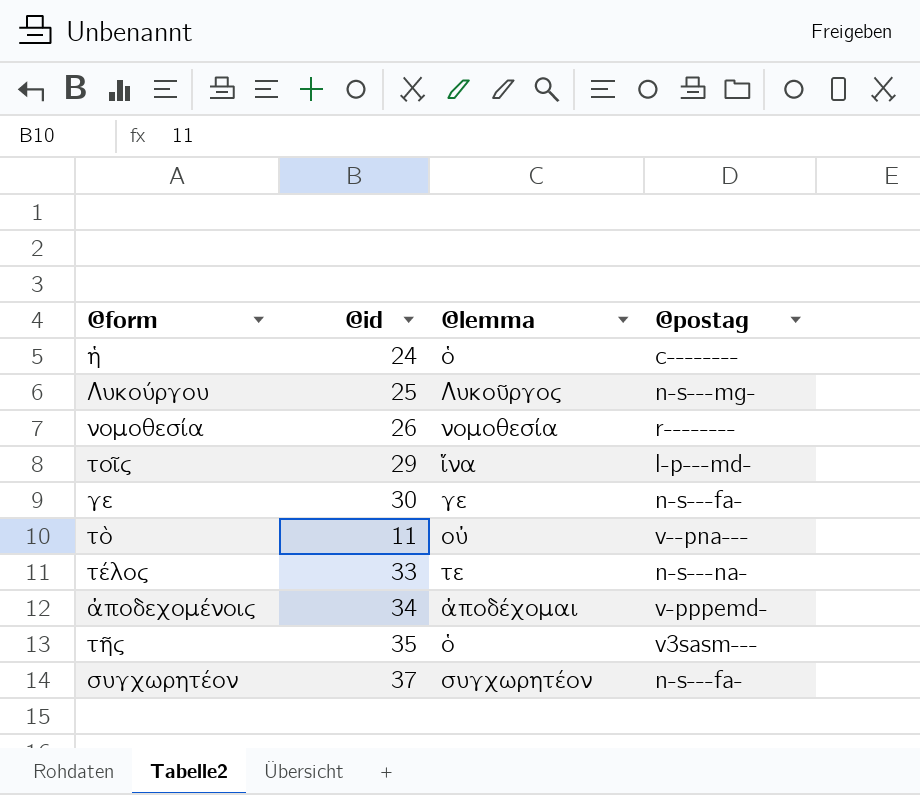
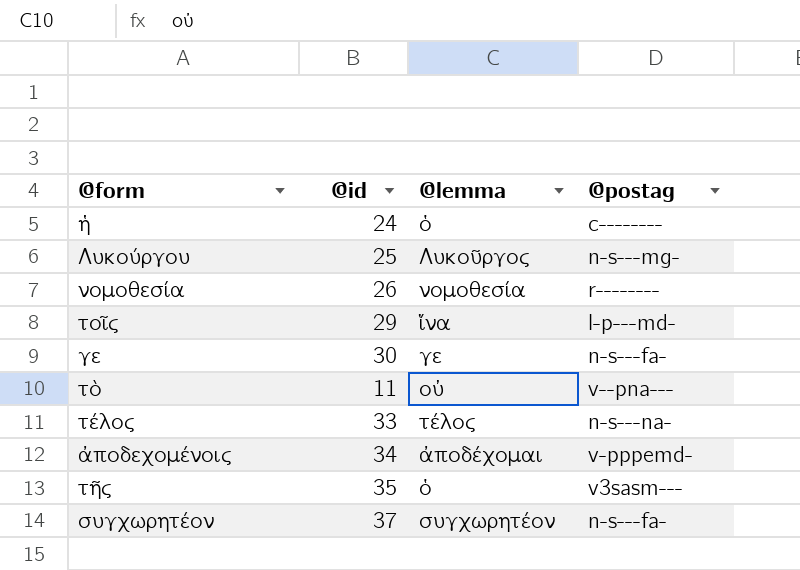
τέλος | @lemma: τε -> τέλος

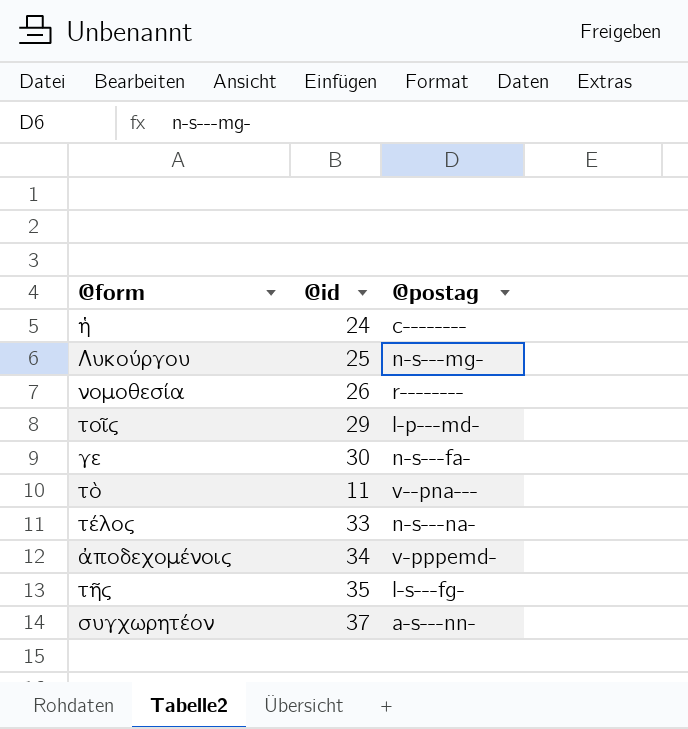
column @lemma | position: 3 -> none
τῆς | @postag: v3sasm--- -> l-s---fg-
συγχωρητέον | @postag: n-s---fa- -> a-s---nn-

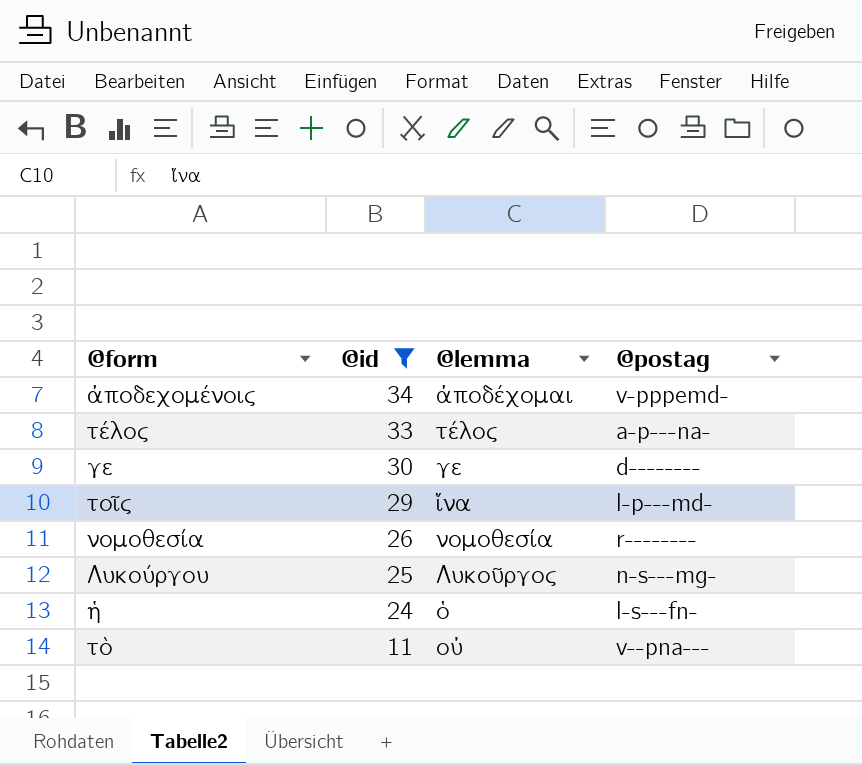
filter: none -> @id <= 34
row order: none -> @id descending
column @lemma | position: none -> 3
τέλος | @postag: n-s---na- -> a-p---na-
γε | @postag: n-s---fa- -> d--------
ἡ | @postag: c-------- -> l-s---fn-

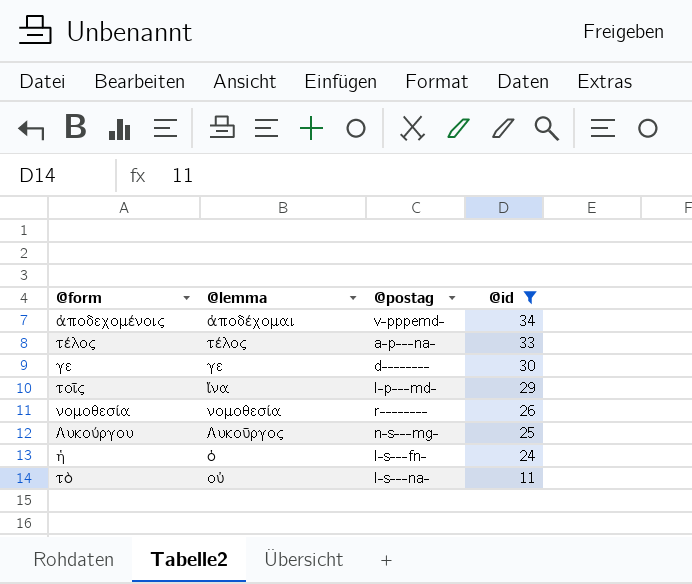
column @id | position: 2 -> 4
τὸ | @postag: v--pna--- -> l-s---na-

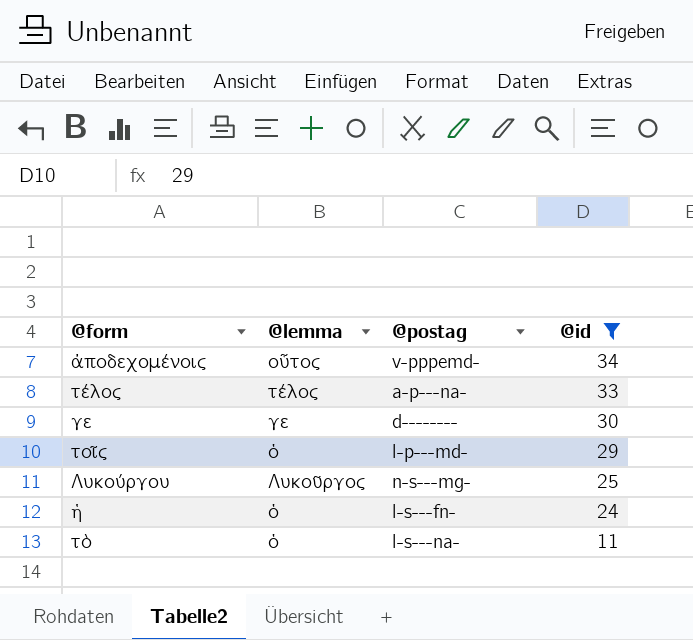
row νομοθεσία: νομοθεσία | r-------- | 26 -> none
ἀποδεχομένοις | @lemma: ἀποδέχομαι -> οὗτος
τοῖς | @lemma: ἵνα -> ὁ
τὸ | @lemma: οὐ -> ὁ

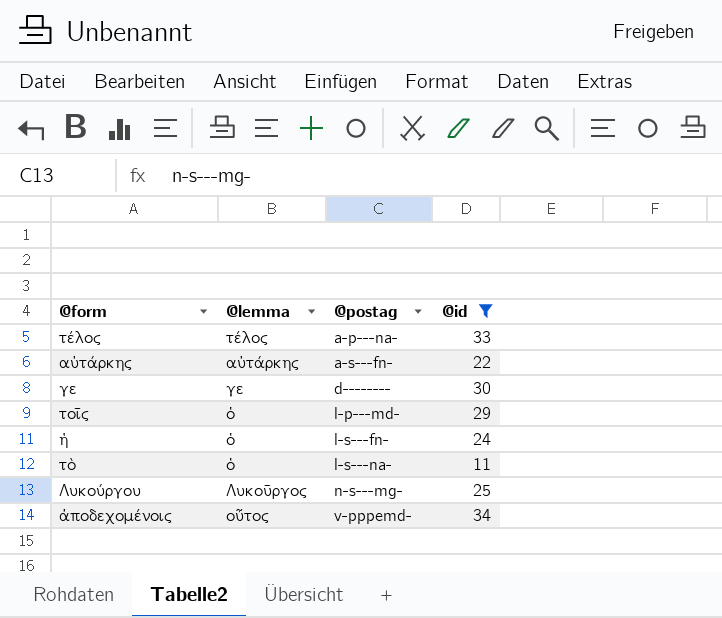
row order: @id descending -> @postag ascending
row αὐτάρκης: none -> αὐτάρκης | a-s---fn- | 22

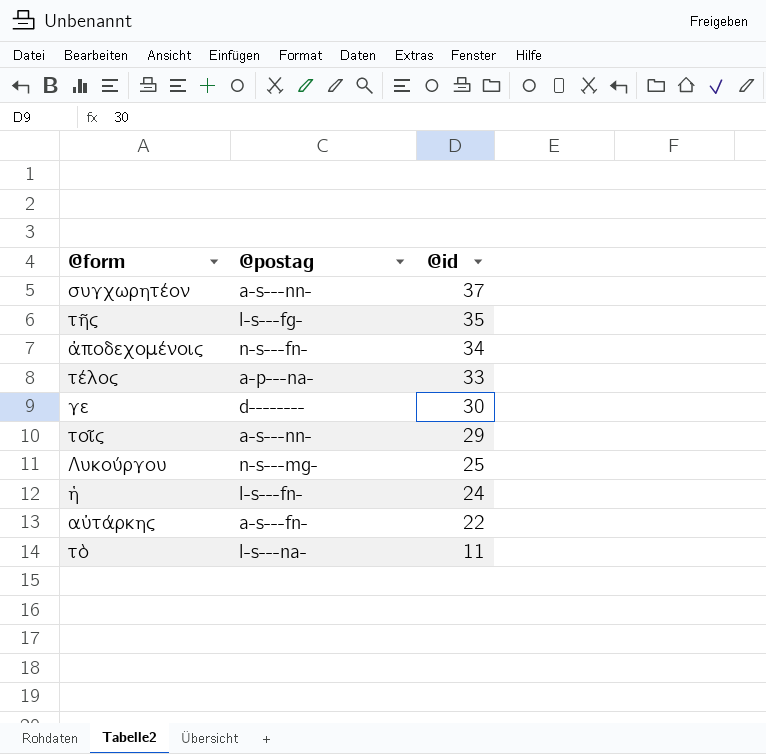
filter: @id <= 34 -> none
row order: @postag ascending -> @id descending
column @lemma | position: 2 -> none
ἀποδεχομένοις | @postag: v-pppemd- -> n-s---fn-
τοῖς | @postag: l-p---md- -> a-s---nn-

